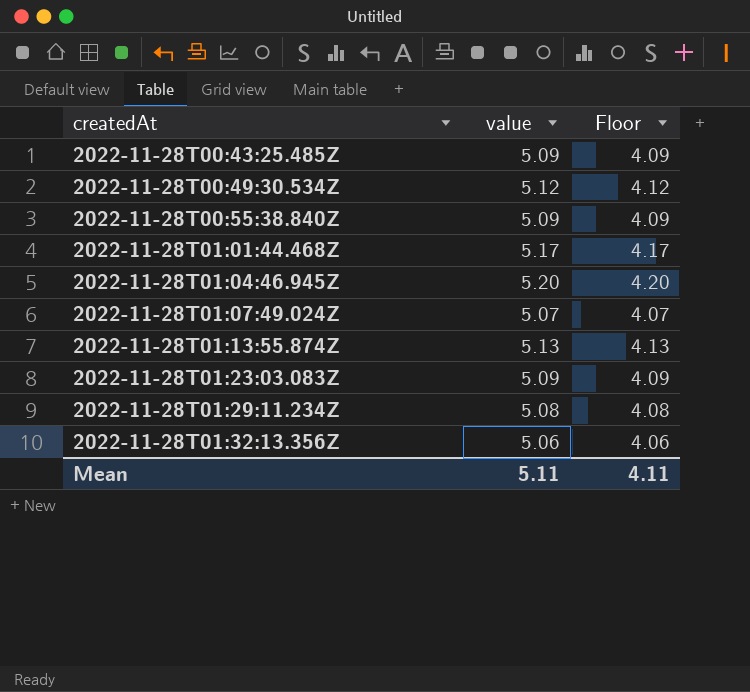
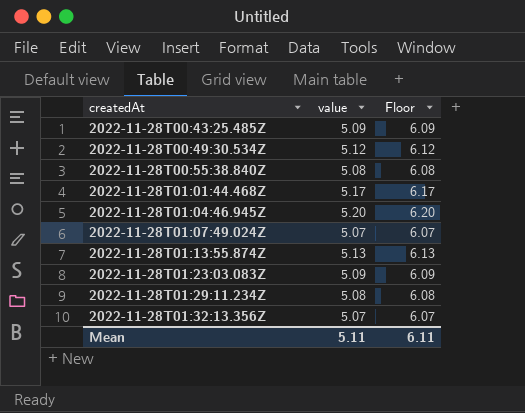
column Floor | formula: [value] - 1 -> [value] + 1
2022-11-28T00:55:38.840Z | value: 5.09 -> 5.08
2022-11-28T01:32:13.356Z | value: 5.06 -> 5.07
Mean | Floor: 4.11 -> 6.11

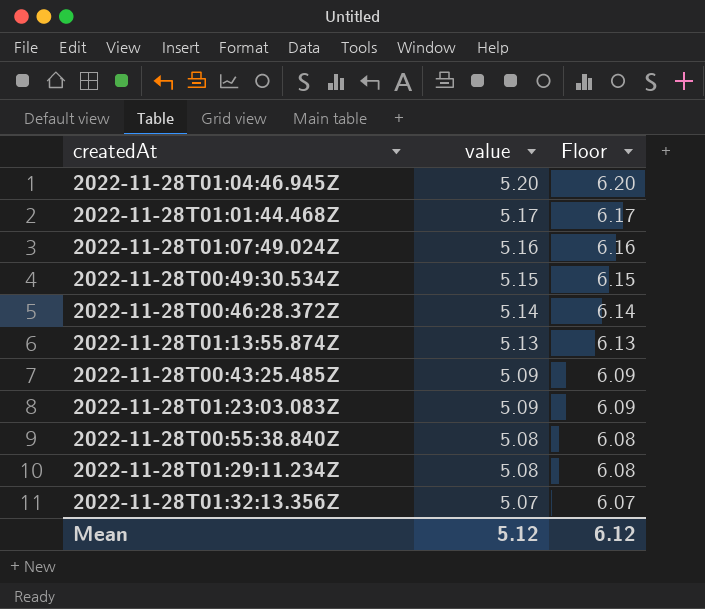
row order: createdAt ascending -> value descending
2022-11-28T01:07:49.024Z | value: 5.07 -> 5.16
2022-11-28T01:07:49.024Z | Floor: 6.07 -> 6.16
2022-11-28T00:49:30.534Z | value: 5.12 -> 5.15
2022-11-28T00:49:30.534Z | Floor: 6.12 -> 6.15
row 2022-11-28T00:46:28.372Z: none -> 5.14 | 6.14
Mean | value: 5.11 -> 5.12
Mean | Floor: 6.11 -> 6.12

